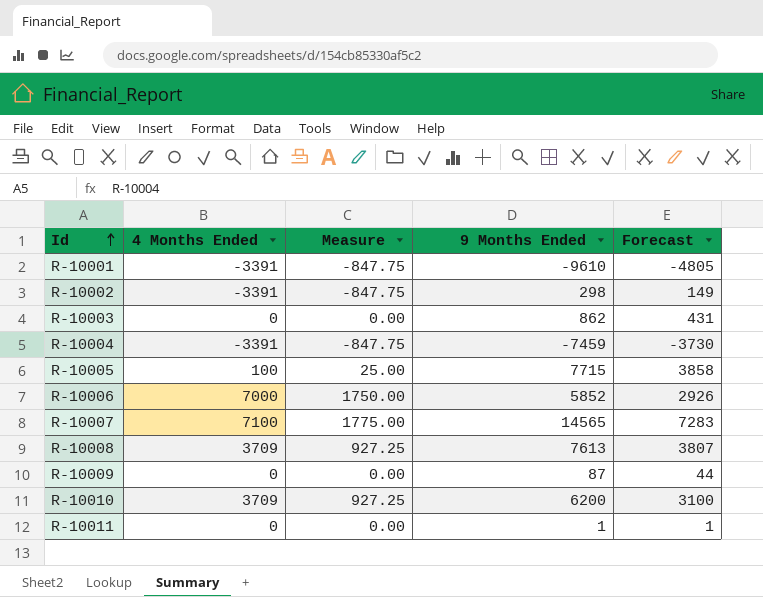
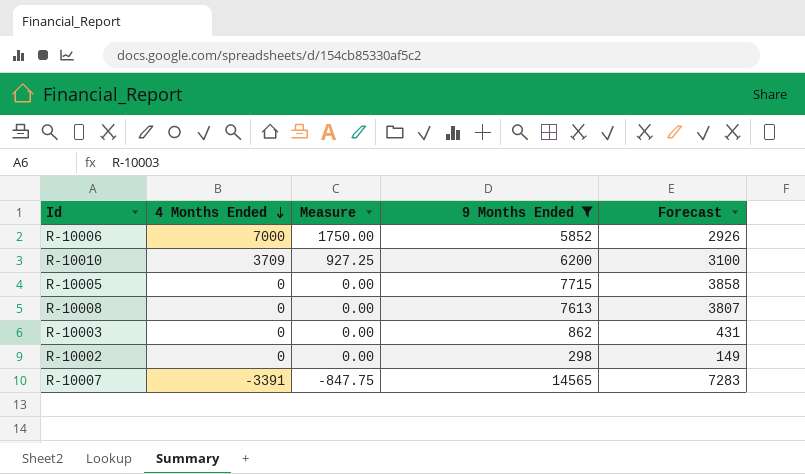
filter: none -> 9 Months Ended >= 298
row order: Id ascending -> 4 Months Ended descending
R-10005 | 4 Months Ended: 100 -> 0
R-10005 | Measure: 25.00 -> 0.00
R-10008 | 4 Months Ended: 3709 -> 0
R-10008 | Measure: 927.25 -> 0.00
R-10002 | 4 Months Ended: -3391 -> 0
R-10002 | Measure: -847.75 -> 0.00
R-10007 | 4 Months Ended: 7100 -> -3391
R-10007 | Measure: 1775.00 -> -847.75

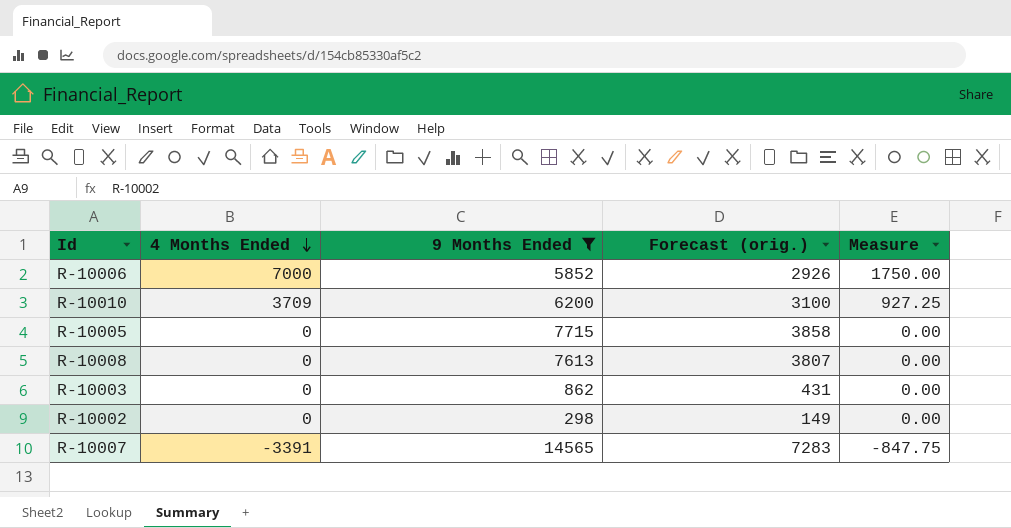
column name: Forecast -> Forecast (orig.)
column Measure | position: 3 -> 5

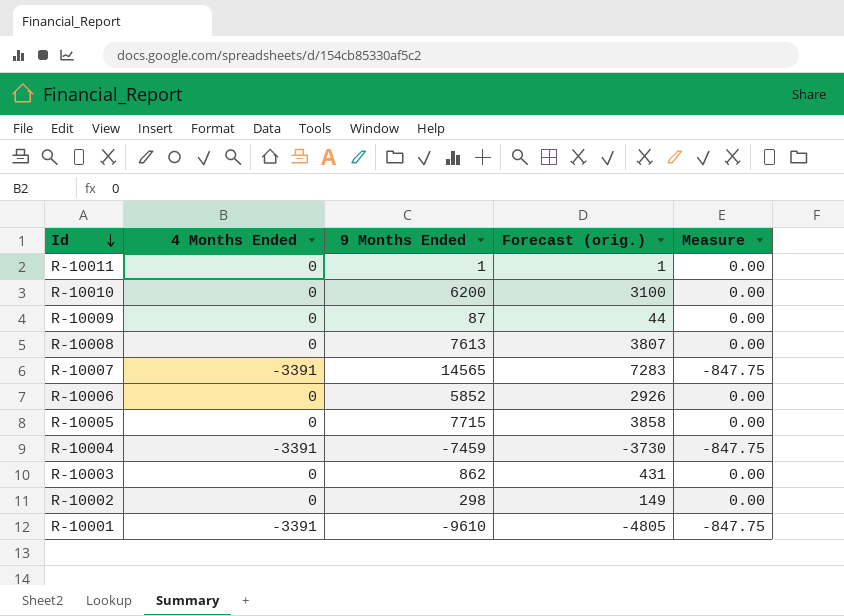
filter: 9 Months Ended >= 298 -> none
row order: 4 Months Ended descending -> Id descending
R-10010 | 4 Months Ended: 3709 -> 0
R-10010 | Measure: 927.25 -> 0.00
R-10006 | 4 Months Ended: 7000 -> 0
R-10006 | Measure: 1750.00 -> 0.00

